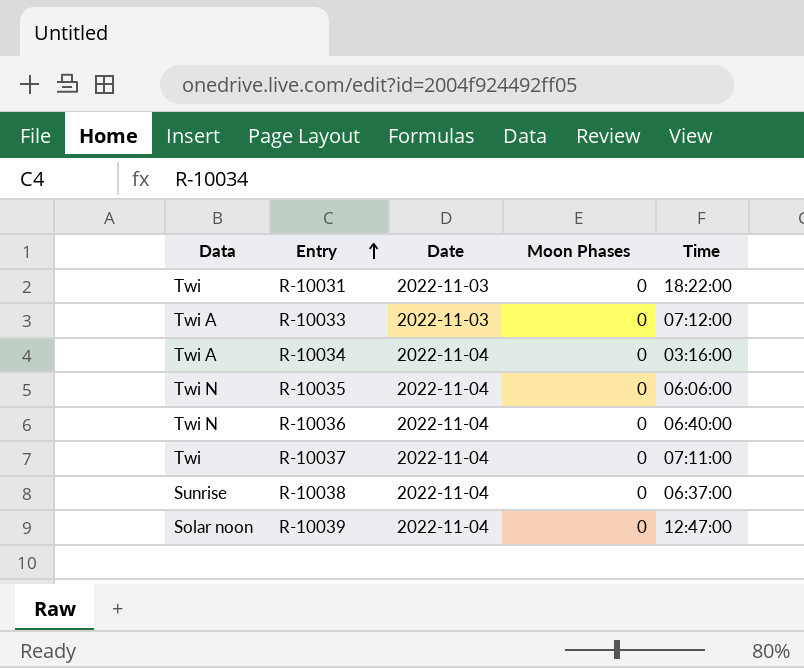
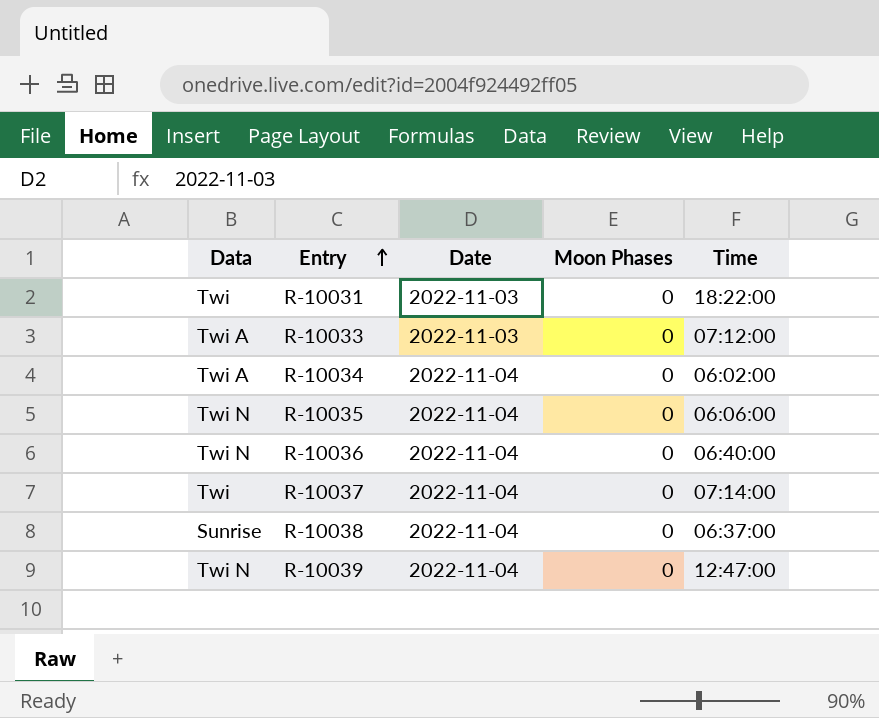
R-10034 | Time: 03:16:00 -> 06:02:00
R-10037 | Time: 07:11:00 -> 07:14:00
R-10039 | Data: Solar noon -> Twi N

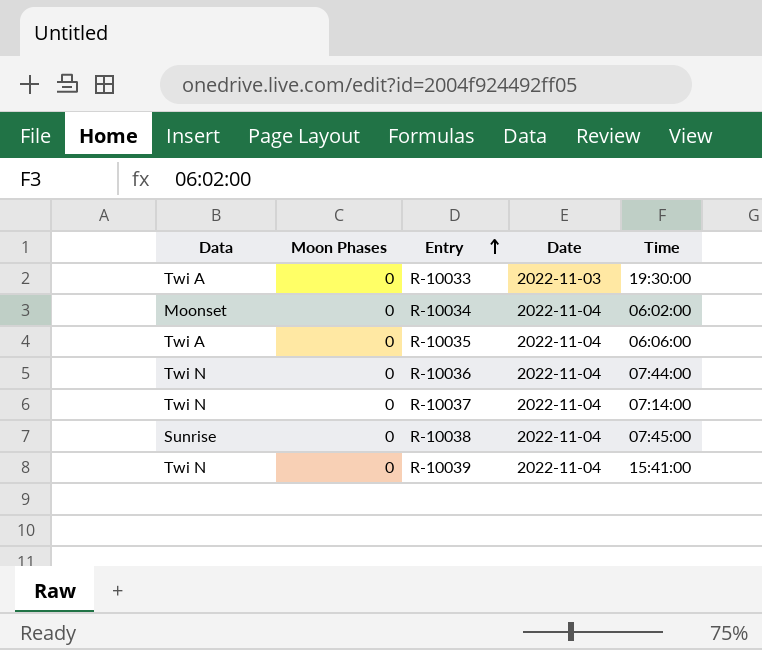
column Moon Phases | position: 4 -> 2
row R-10031: Twi | 2022-11-03 | 0 | 18:22:00 -> none
R-10033 | Time: 07:12:00 -> 19:30:00
R-10034 | Data: Twi A -> Moonset
R-10035 | Data: Twi N -> Twi A
R-10036 | Time: 06:40:00 -> 07:44:00
R-10037 | Data: Twi -> Twi N
R-10038 | Time: 06:37:00 -> 07:45:00
R-10039 | Time: 12:47:00 -> 15:41:00

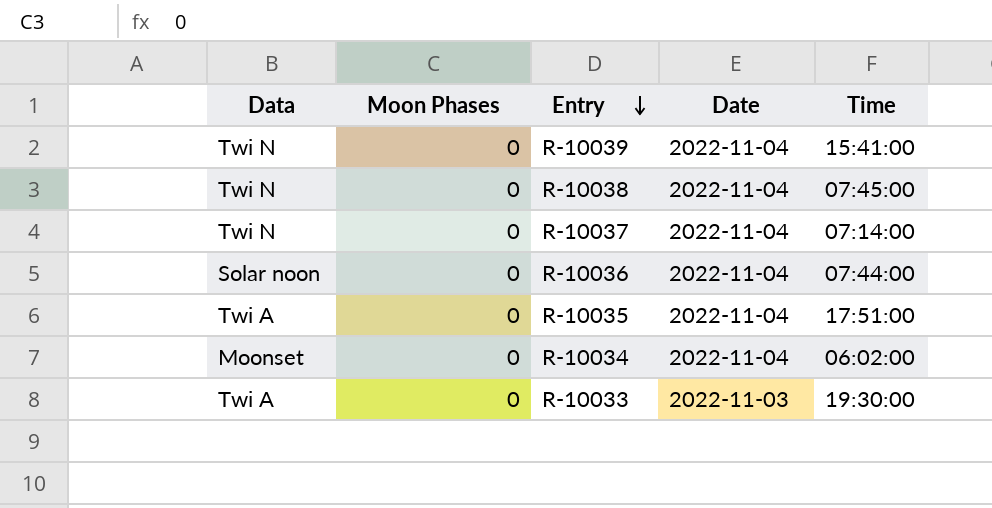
row order: Entry ascending -> Entry descending
R-10038 | Data: Sunrise -> Twi N
R-10036 | Data: Twi N -> Solar noon
R-10035 | Time: 06:06:00 -> 17:51:00

